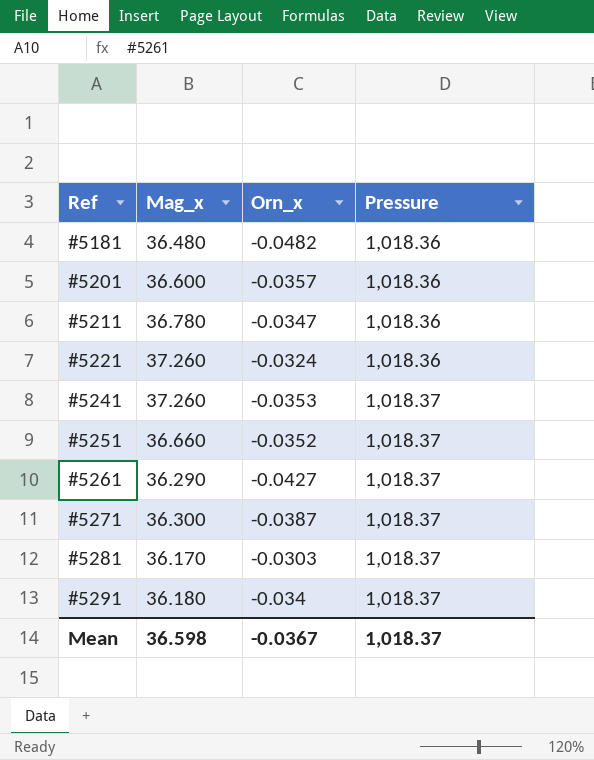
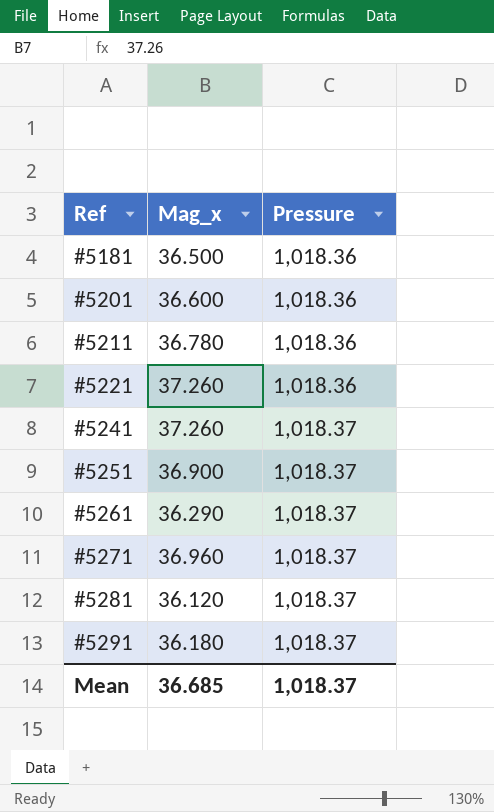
column Orn_x | position: 3 -> none
#5181 | Mag_x: 36.480 -> 36.500
#5251 | Mag_x: 36.660 -> 36.900
#5271 | Mag_x: 36.300 -> 36.960
#5281 | Mag_x: 36.170 -> 36.120
Mean | Mag_x: 36.598 -> 36.685

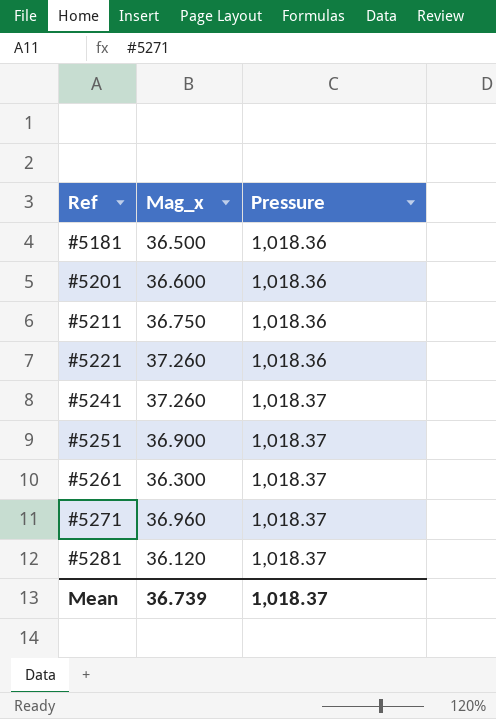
row #5291: 36.180 | 1,018.37 -> none
#5211 | Mag_x: 36.780 -> 36.750
#5261 | Mag_x: 36.290 -> 36.300
Mean | Mag_x: 36.685 -> 36.739

